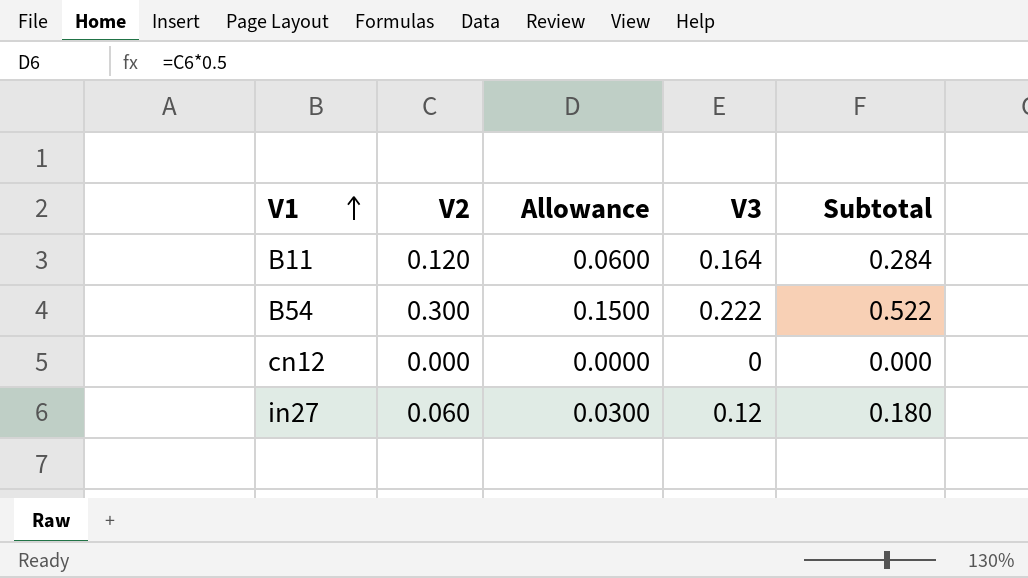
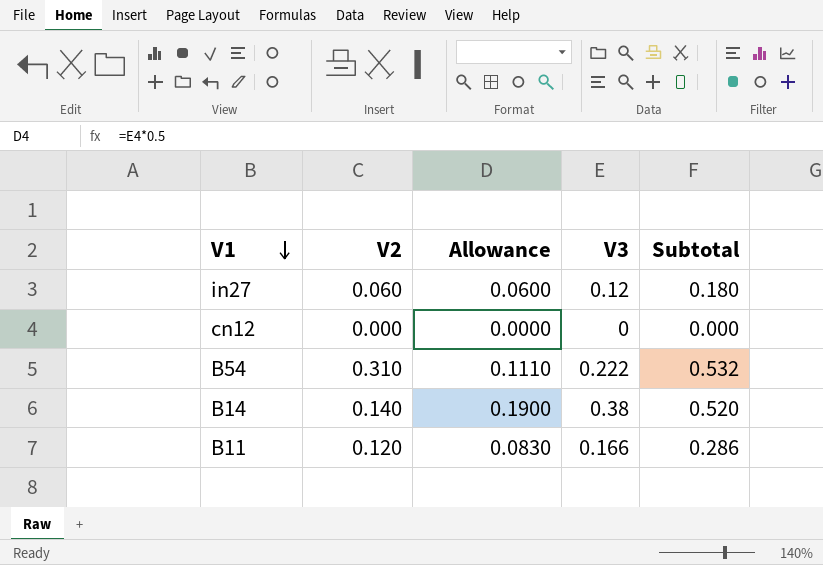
row order: V1 ascending -> V1 descending
column Allowance | formula: [V2] * 0.5 -> [V3] * 0.5
B54 | V2: 0.300 -> 0.310
B54 | Subtotal: 0.522 -> 0.532
row B14: none -> 0.140 | 0.1900 | 0.38 | 0.520
B11 | V3: 0.164 -> 0.166
B11 | Subtotal: 0.284 -> 0.286

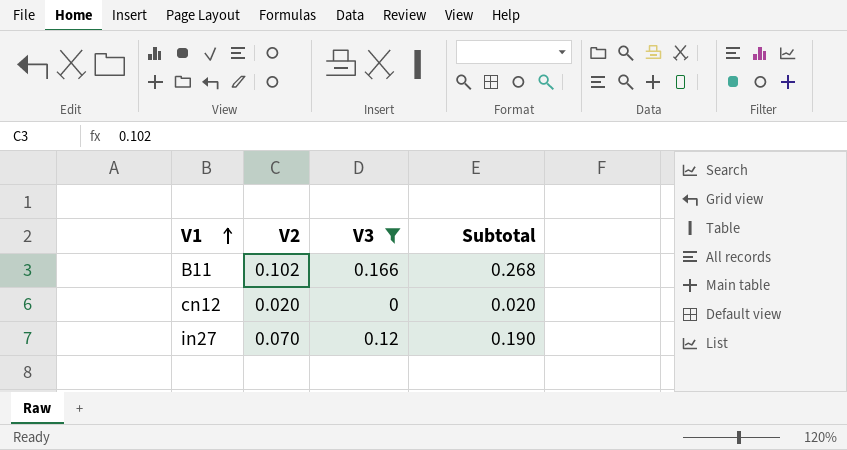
filter: none -> V3 <= 0.166
row order: V1 descending -> V1 ascending
column Allowance | formula: [V3] * 0.5 -> none
B11 | V2: 0.120 -> 0.102
B11 | Subtotal: 0.286 -> 0.268
cn12 | V2: 0.000 -> 0.020
cn12 | Subtotal: 0.000 -> 0.020
in27 | V2: 0.060 -> 0.070
in27 | Subtotal: 0.180 -> 0.190

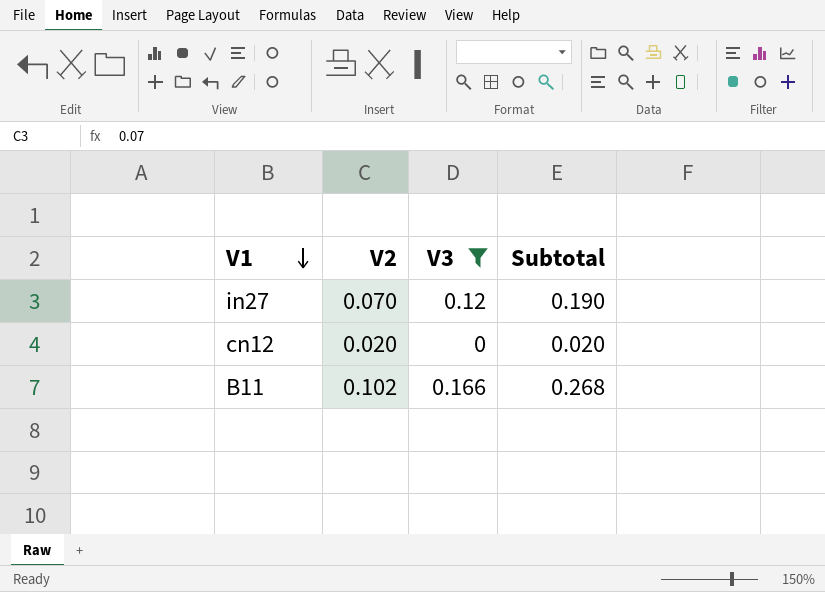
row order: V1 ascending -> V1 descending

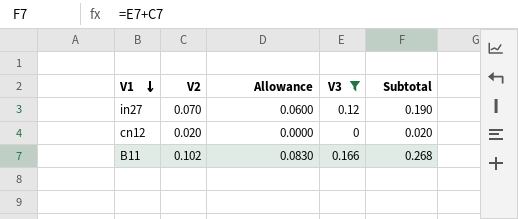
column Allowance | formula: none -> [V3] * 0.5

